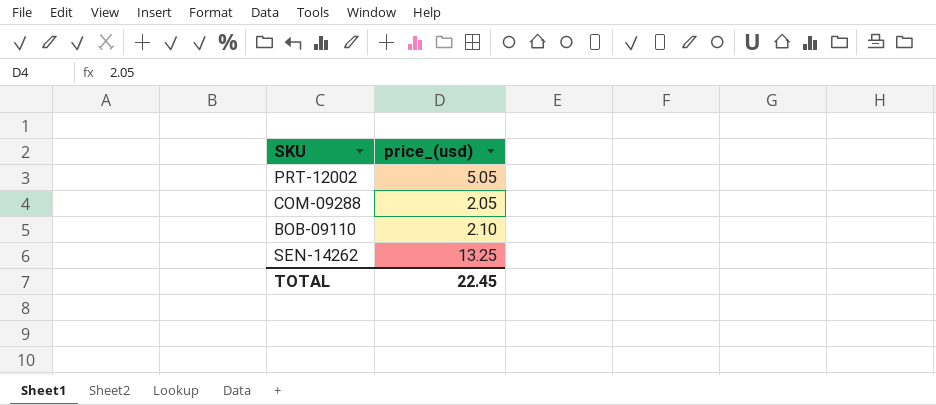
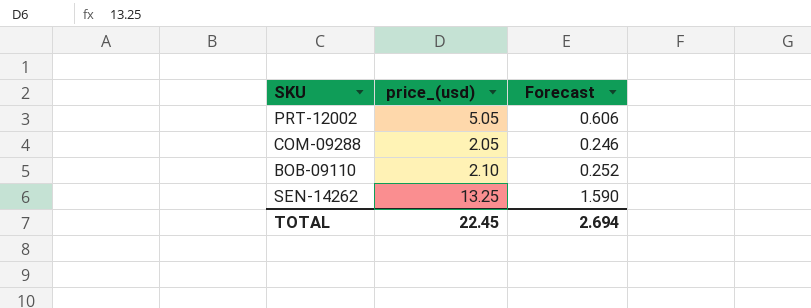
column Forecast | formula: none -> [price_(usd)] * 0.12

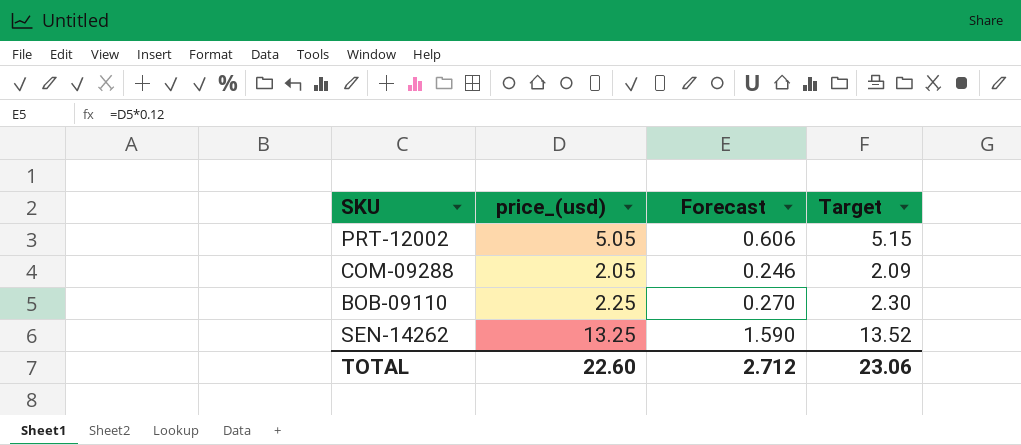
column Target | formula: none -> [price_(usd)] * 1.02
BOB-09110 | price_(usd): 2.10 -> 2.25
BOB-09110 | Forecast: 0.252 -> 0.270
TOTAL | price_(usd): 22.45 -> 22.60
TOTAL | Forecast: 2.694 -> 2.712

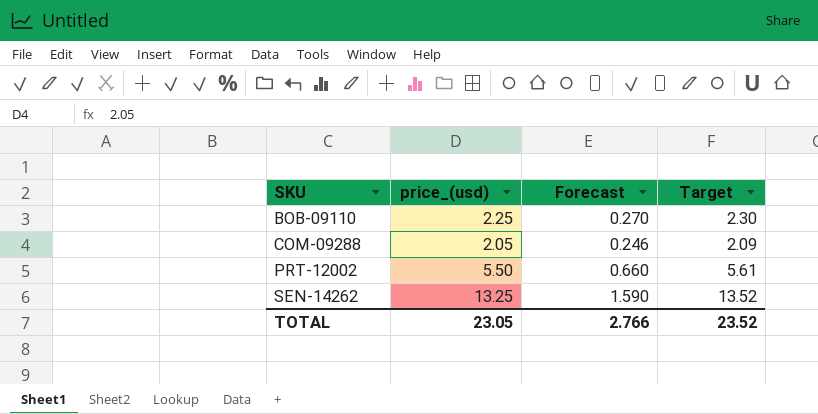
row order: none -> SKU ascending
PRT-12002 | price_(usd): 5.05 -> 5.50
PRT-12002 | Forecast: 0.606 -> 0.660
PRT-12002 | Target: 5.15 -> 5.61
TOTAL | price_(usd): 22.60 -> 23.05
TOTAL | Forecast: 2.712 -> 2.766
TOTAL | Target: 23.06 -> 23.52

